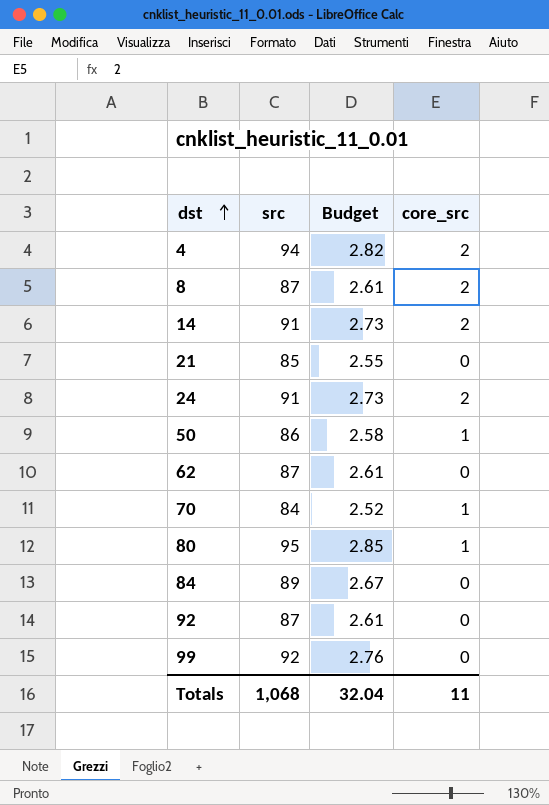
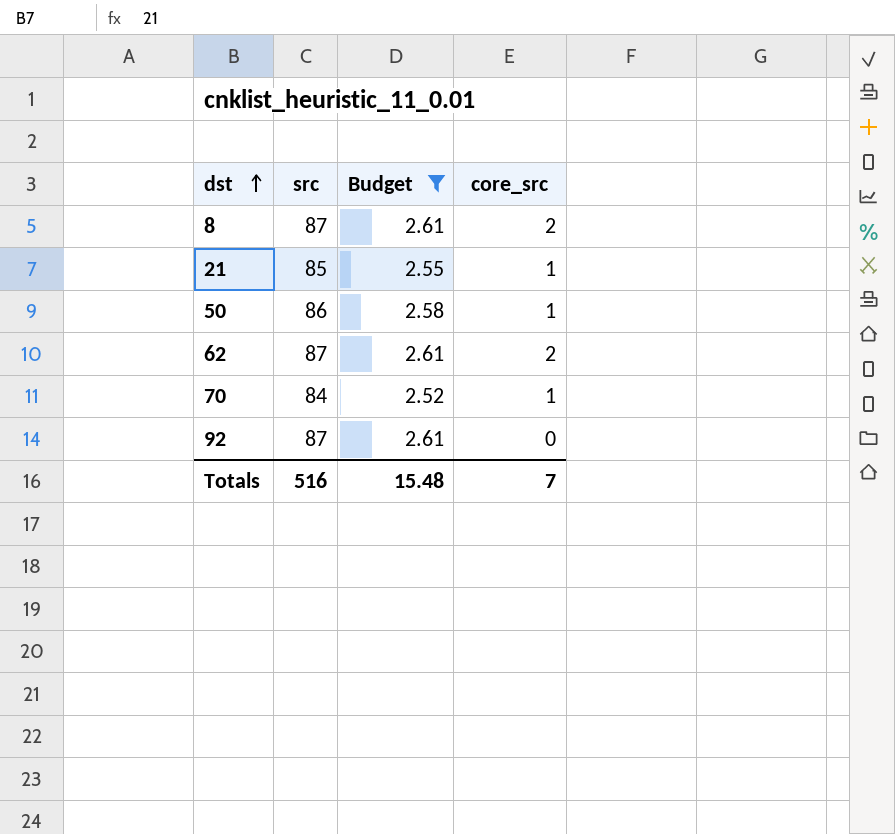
filter: none -> Budget <= 2.61
21 | core_src: 0 -> 1
62 | core_src: 0 -> 2
Totals | src: 1,068 -> 516
Totals | Budget: 32.04 -> 15.48
Totals | core_src: 11 -> 7

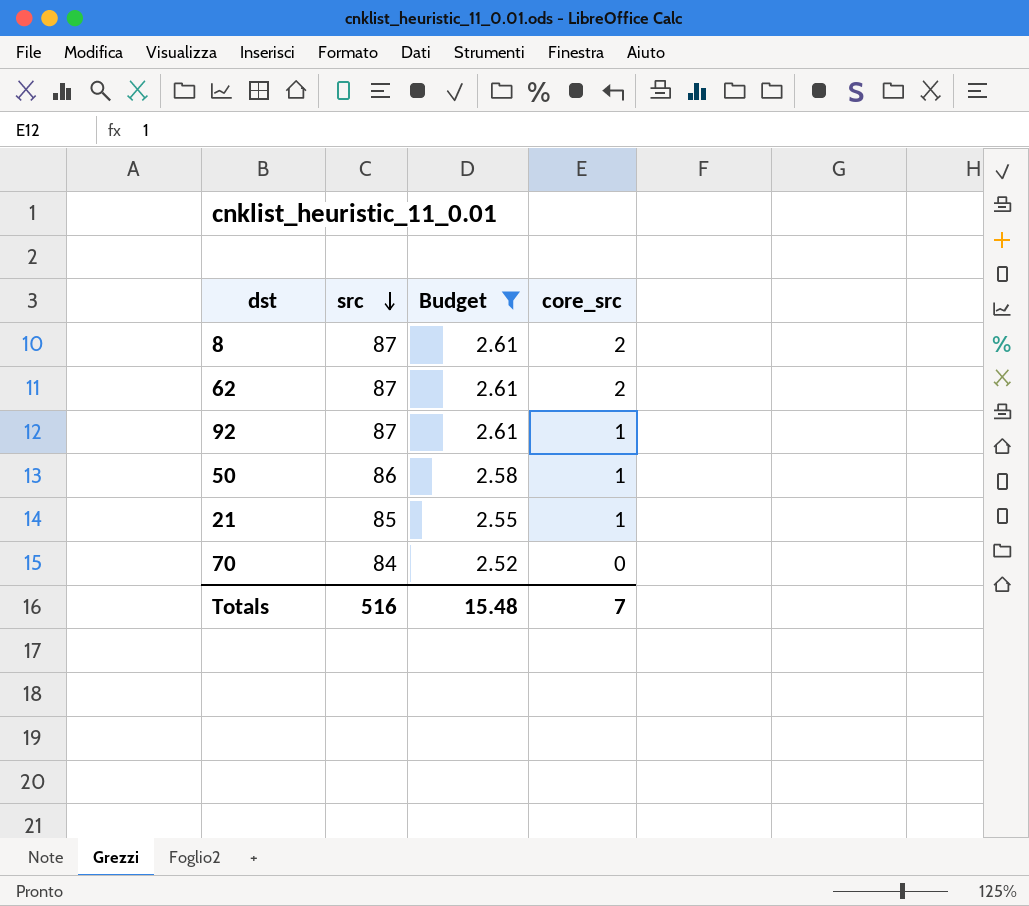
row order: dst ascending -> src descending
92 | core_src: 0 -> 1
70 | core_src: 1 -> 0

